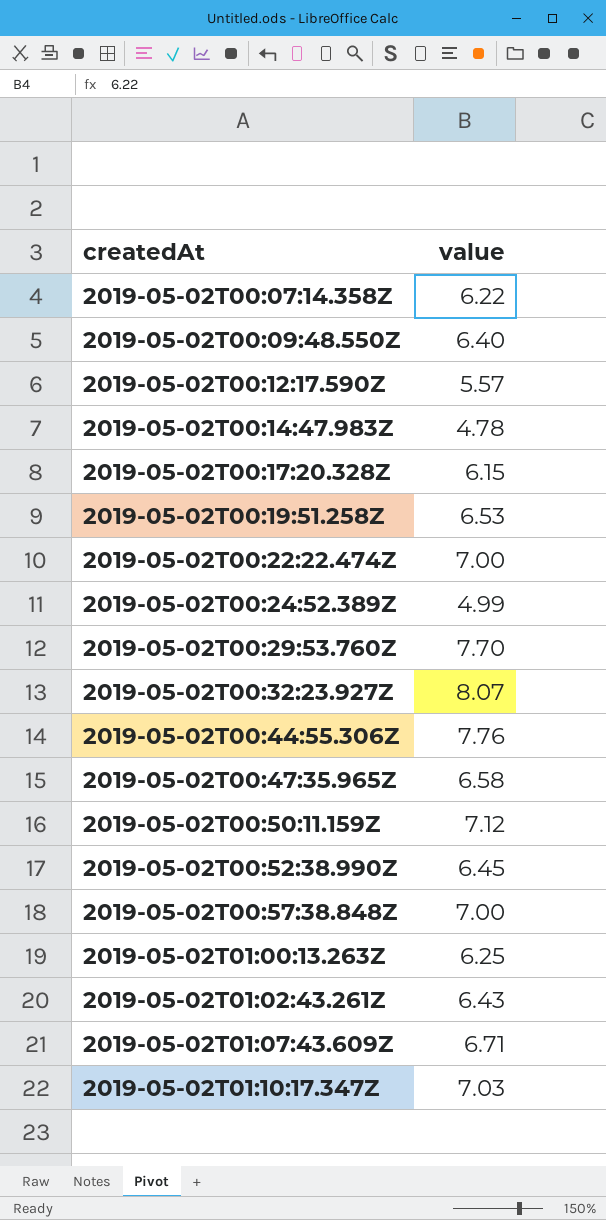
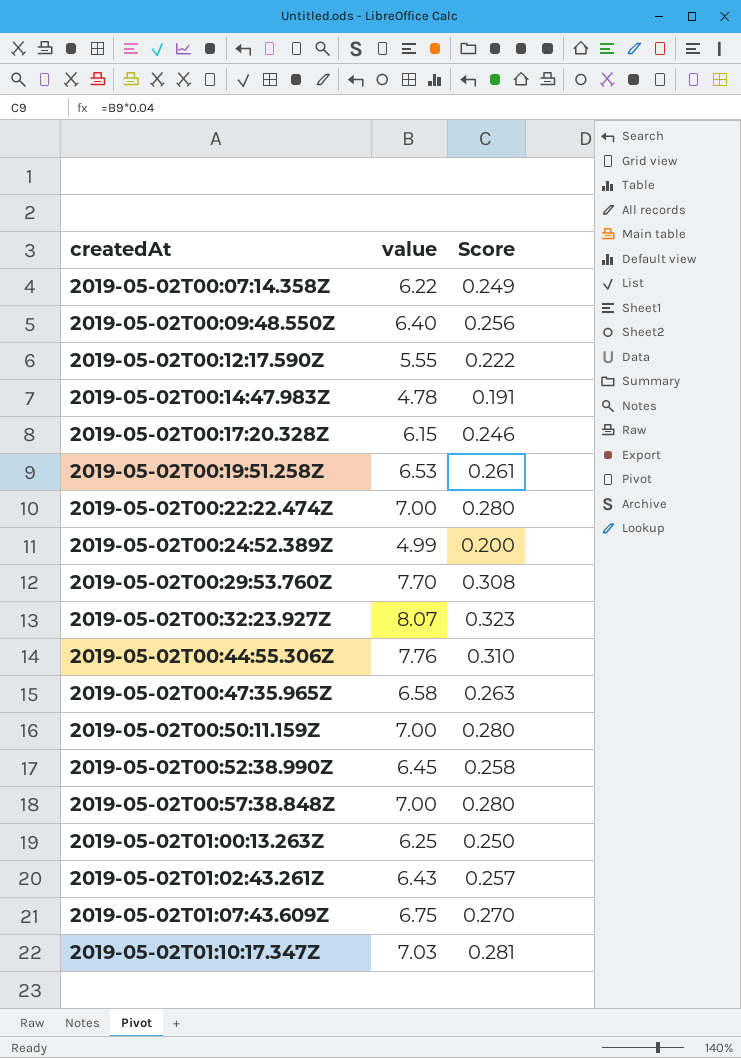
column Score | formula: none -> [value] * 0.04
2019-05-02T00:12:17.590Z | value: 5.57 -> 5.55
2019-05-02T00:50:11.159Z | value: 7.12 -> 7.00
2019-05-02T01:07:43.609Z | value: 6.71 -> 6.75

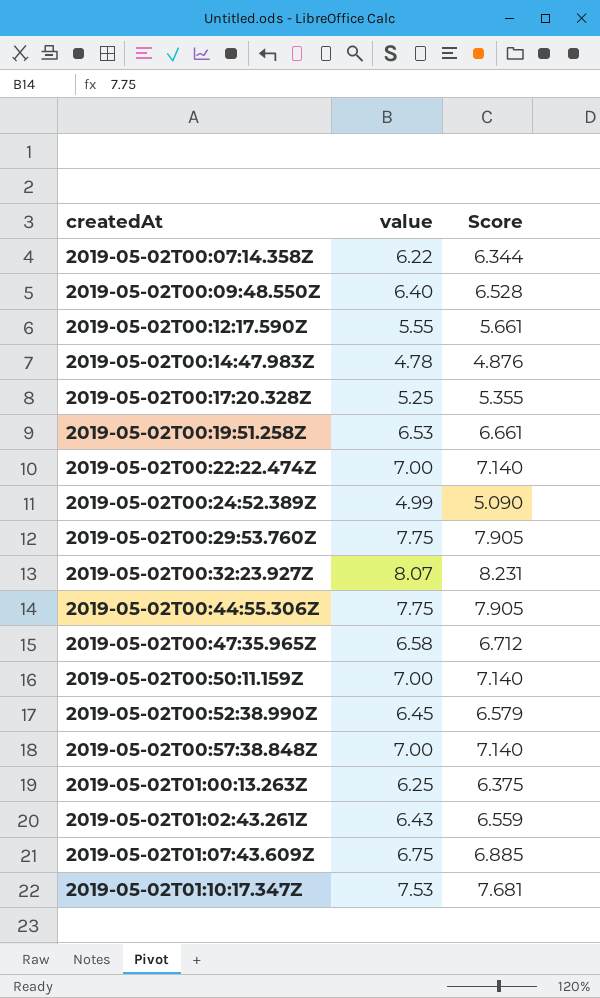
column Score | formula: [value] * 0.04 -> [value] * 1.02
2019-05-02T00:17:20.328Z | value: 6.15 -> 5.25
2019-05-02T00:29:53.760Z | value: 7.70 -> 7.75
2019-05-02T00:44:55.306Z | value: 7.76 -> 7.75
2019-05-02T01:10:17.347Z | value: 7.03 -> 7.53

